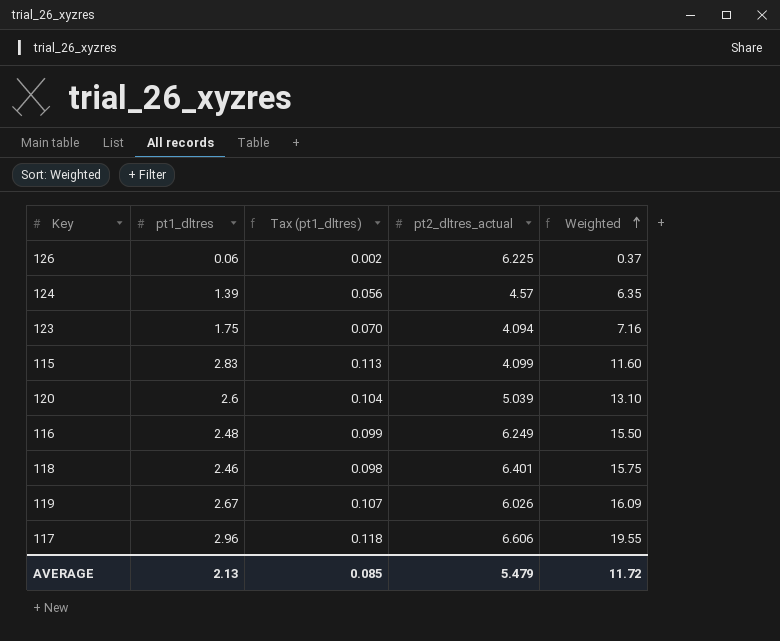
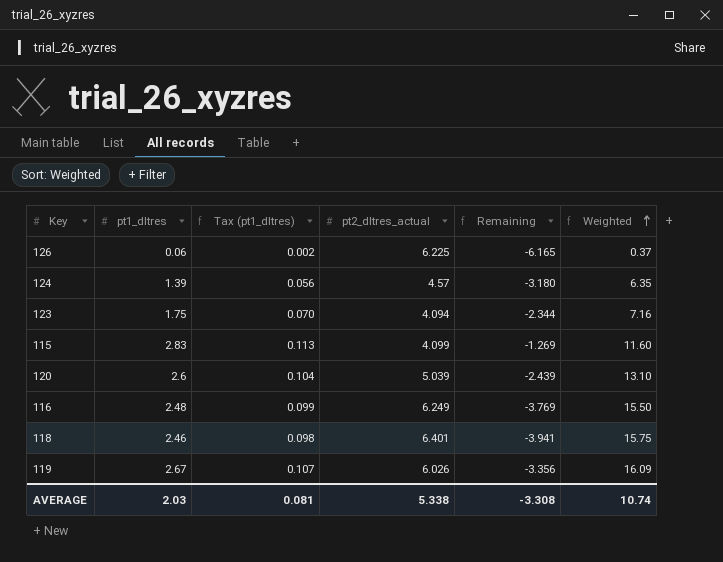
column Remaining | formula: none -> [pt1_dltres] - [pt2_dltres_actual]
row 117: 2.96 | 0.118 | 6.606 | 19.55 -> none
AVERAGE | pt1_dltres: 2.13 -> 2.03
AVERAGE | Tax (pt1_dltres): 0.085 -> 0.081
AVERAGE | pt2_dltres_actual: 5.479 -> 5.338
AVERAGE | Weighted: 11.72 -> 10.74

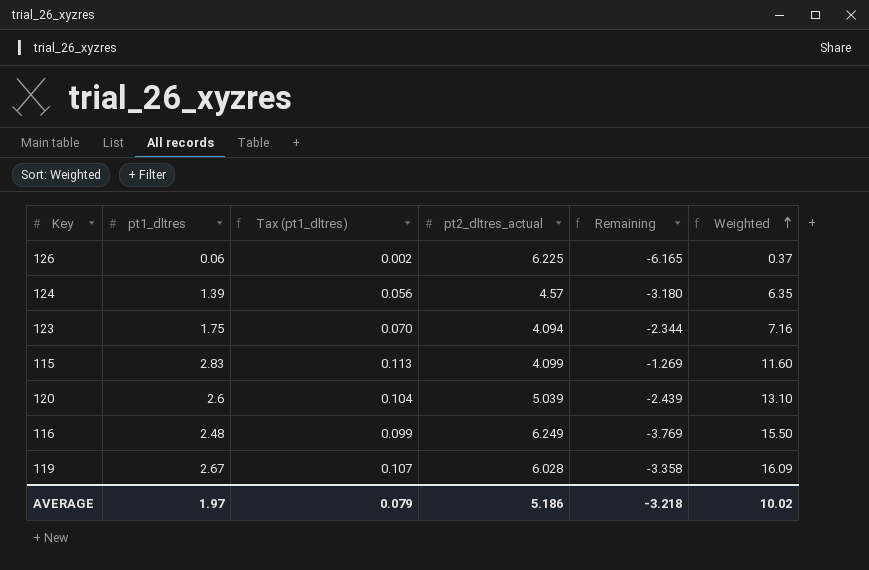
row 118: 2.46 | 0.098 | 6.401 | -3.941 | 15.75 -> none
119 | pt2_dltres_actual: 6.026 -> 6.028
119 | Remaining: -3.356 -> -3.358
AVERAGE | pt1_dltres: 2.03 -> 1.97
AVERAGE | Tax (pt1_dltres): 0.081 -> 0.079
AVERAGE | pt2_dltres_actual: 5.338 -> 5.186
AVERAGE | Remaining: -3.308 -> -3.218
AVERAGE | Weighted: 10.74 -> 10.02

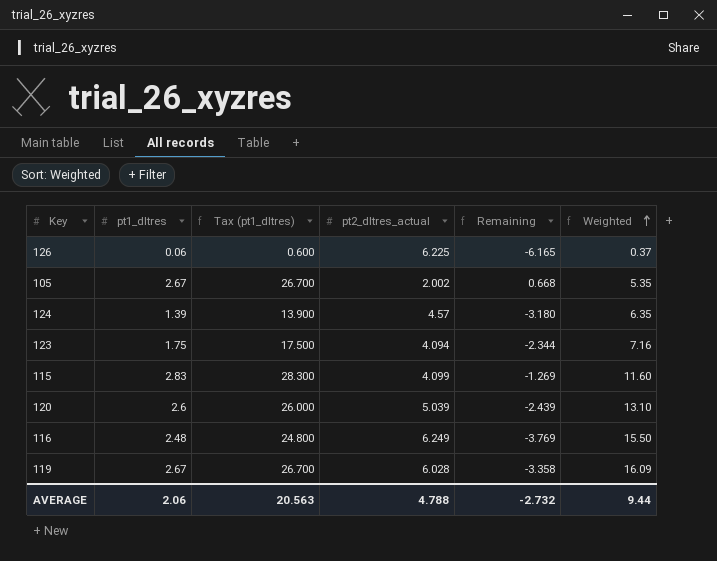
column Tax (pt1_dltres) | formula: [pt1_dltres] * 0.04 -> [pt1_dltres] * 10
row 105: none -> 2.67 | 26.700 | 2.002 | 0.668 | 5.35
AVERAGE | pt1_dltres: 1.97 -> 2.06
AVERAGE | Tax (pt1_dltres): 0.079 -> 20.563
AVERAGE | pt2_dltres_actual: 5.186 -> 4.788
AVERAGE | Remaining: -3.218 -> -2.732
AVERAGE | Weighted: 10.02 -> 9.44

